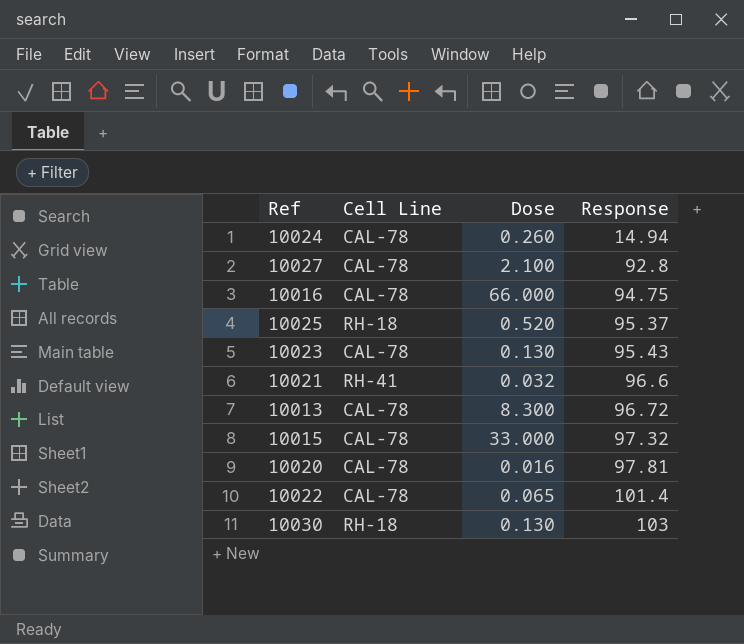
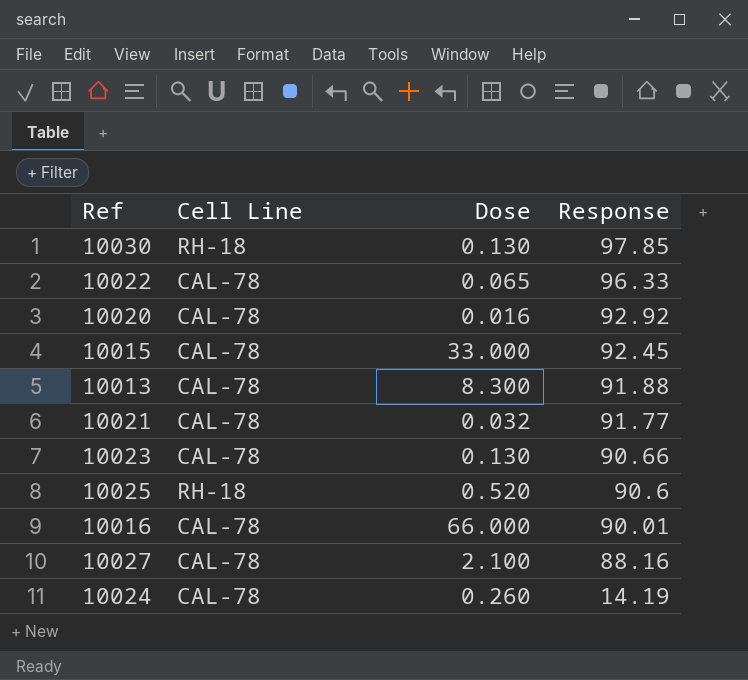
row order: Response ascending -> Response descending
10030 | Response: 103 -> 97.85
10022 | Response: 101.4 -> 96.33
10020 | Response: 97.81 -> 92.92
10015 | Response: 97.32 -> 92.45
10013 | Response: 96.72 -> 91.88
10021 | Cell Line: RH-41 -> CAL-78
10021 | Response: 96.6 -> 91.77
10023 | Response: 95.43 -> 90.66
10025 | Response: 95.37 -> 90.6
10016 | Response: 94.75 -> 90.01
10027 | Response: 92.8 -> 88.16
10024 | Response: 14.94 -> 14.19

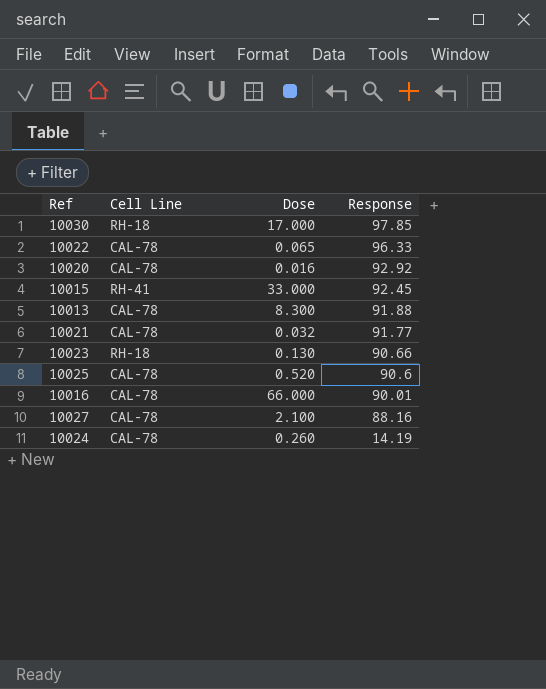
10030 | Dose: 0.130 -> 17.000
10015 | Cell Line: CAL-78 -> RH-41
10023 | Cell Line: CAL-78 -> RH-18
10025 | Cell Line: RH-18 -> CAL-78

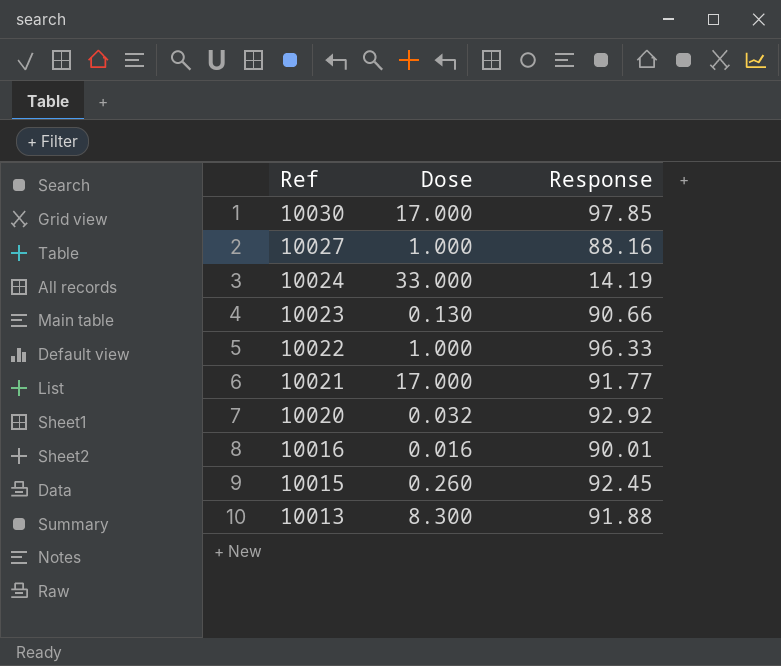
row order: Response descending -> Ref descending
column Cell Line | position: 2 -> none
row 10025: CAL-78 | 0.520 | 90.6 -> none
10027 | Dose: 2.100 -> 1.000
10024 | Dose: 0.260 -> 33.000
10022 | Dose: 0.065 -> 1.000
10021 | Dose: 0.032 -> 17.000
10020 | Dose: 0.016 -> 0.032
10016 | Dose: 66.000 -> 0.016
10015 | Dose: 33.000 -> 0.260

